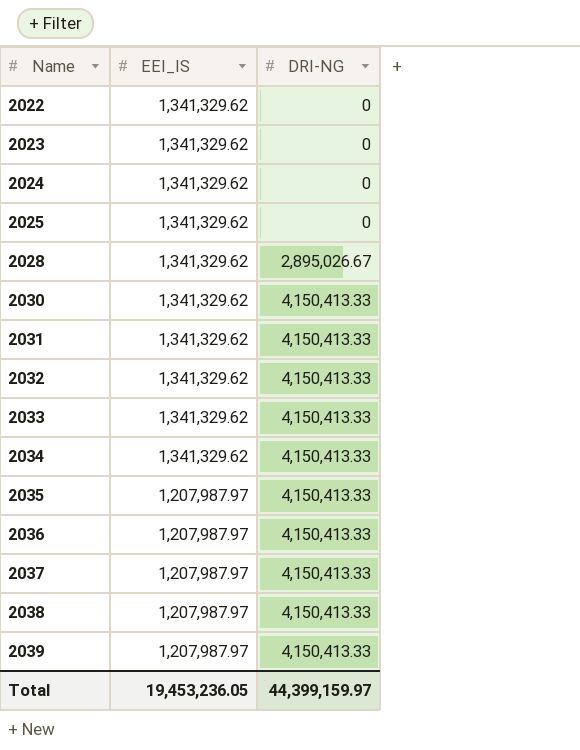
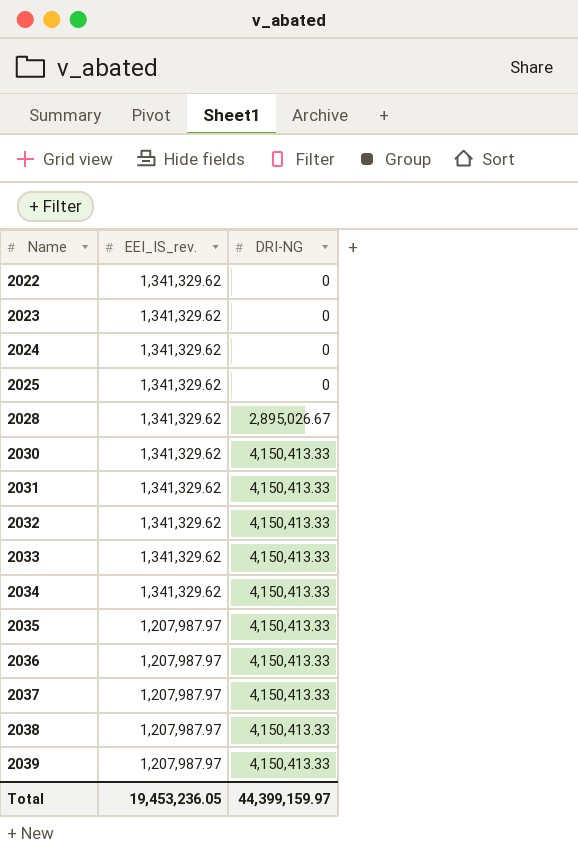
column name: EEI_IS -> EEI_IS_rev.

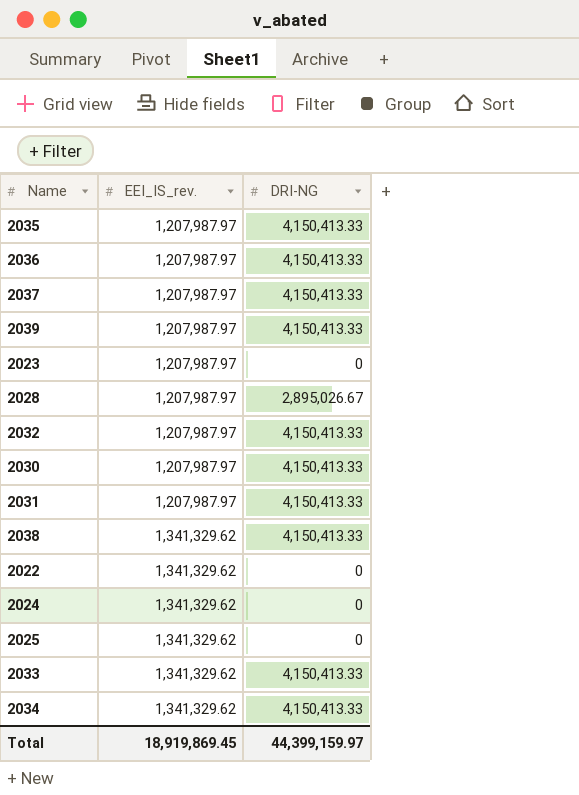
row order: Name ascending -> EEI_IS_rev. ascending
2023 | EEI_IS_rev.: 1,341,329.62 -> 1,207,987.97
2028 | EEI_IS_rev.: 1,341,329.62 -> 1,207,987.97
2032 | EEI_IS_rev.: 1,341,329.62 -> 1,207,987.97
2030 | EEI_IS_rev.: 1,341,329.62 -> 1,207,987.97
2031 | EEI_IS_rev.: 1,341,329.62 -> 1,207,987.97
2038 | EEI_IS_rev.: 1,207,987.97 -> 1,341,329.62
Total | EEI_IS_rev.: 19,453,236.05 -> 18,919,869.45

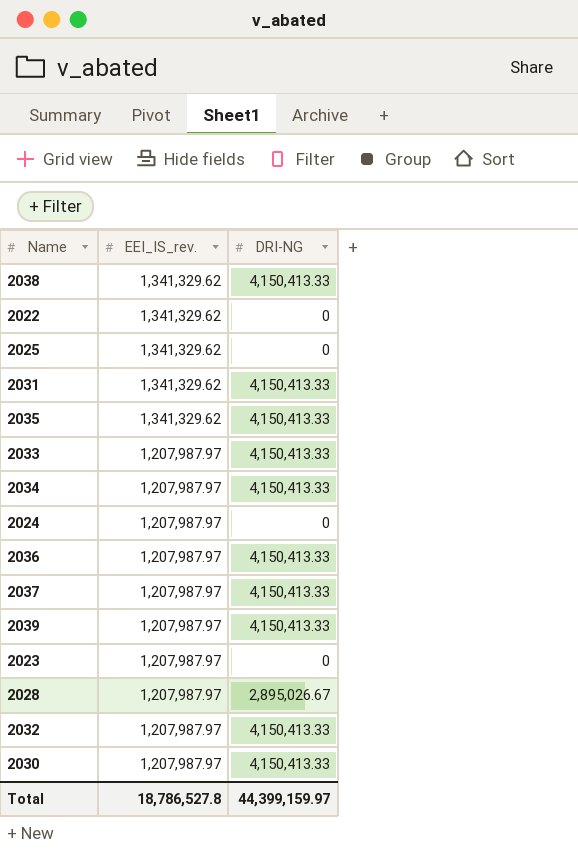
row order: EEI_IS_rev. ascending -> EEI_IS_rev. descending
2031 | EEI_IS_rev.: 1,207,987.97 -> 1,341,329.62
2035 | EEI_IS_rev.: 1,207,987.97 -> 1,341,329.62
2033 | EEI_IS_rev.: 1,341,329.62 -> 1,207,987.97
2034 | EEI_IS_rev.: 1,341,329.62 -> 1,207,987.97
2024 | EEI_IS_rev.: 1,341,329.62 -> 1,207,987.97
Total | EEI_IS_rev.: 18,919,869.45 -> 18,786,527.8

